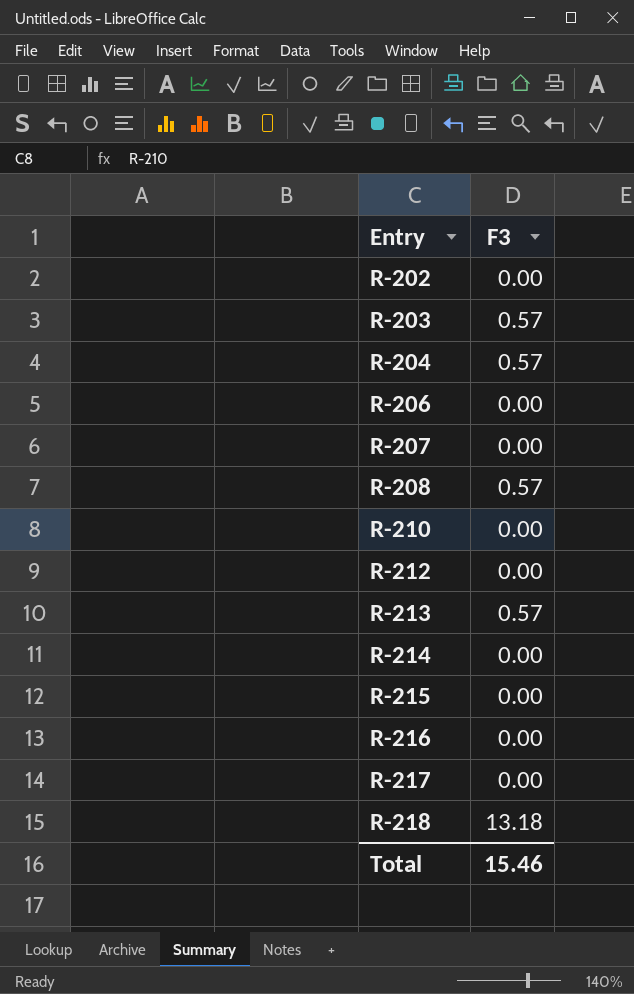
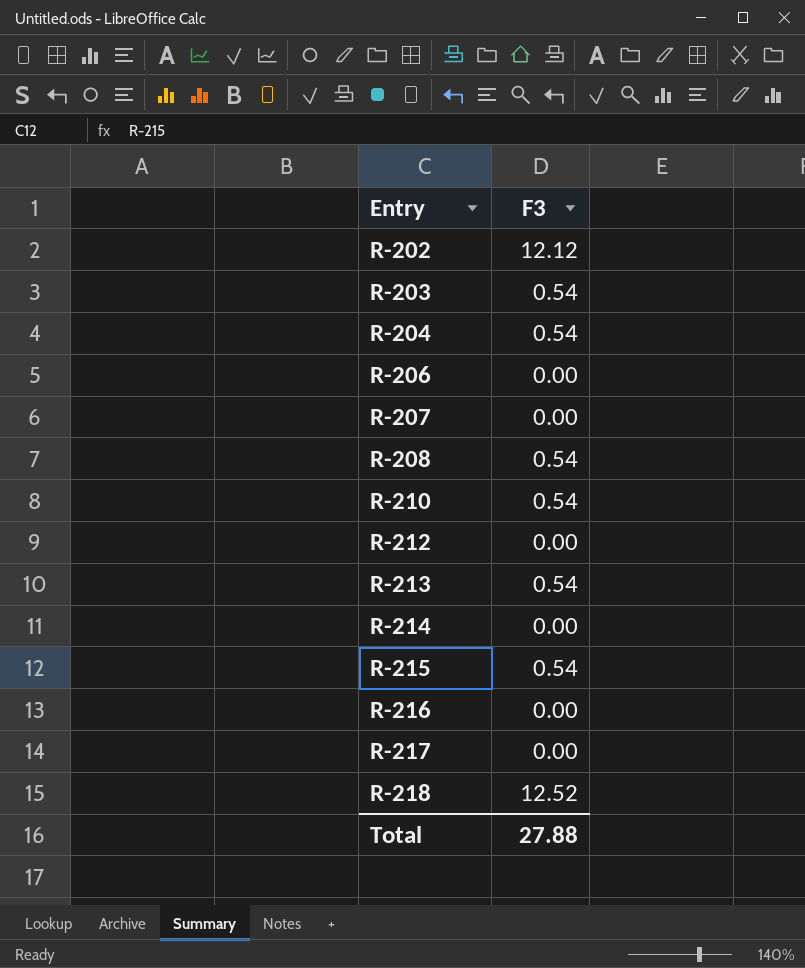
R-202 | F3: 0.00 -> 12.12
R-203 | F3: 0.57 -> 0.54
R-204 | F3: 0.57 -> 0.54
R-208 | F3: 0.57 -> 0.54
R-210 | F3: 0.00 -> 0.54
R-213 | F3: 0.57 -> 0.54
R-215 | F3: 0.00 -> 0.54
R-218 | F3: 13.18 -> 12.52
Total | F3: 15.46 -> 27.88

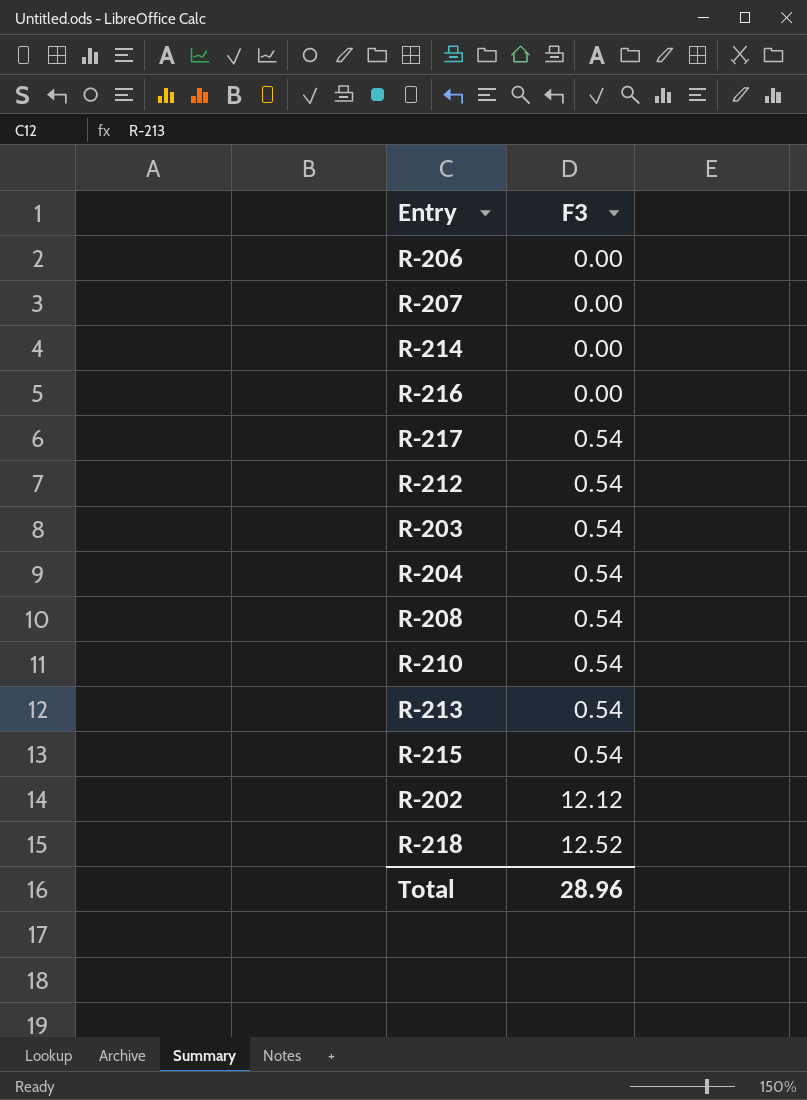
row order: Entry ascending -> F3 ascending
R-217 | F3: 0.00 -> 0.54
R-212 | F3: 0.00 -> 0.54
Total | F3: 27.88 -> 28.96

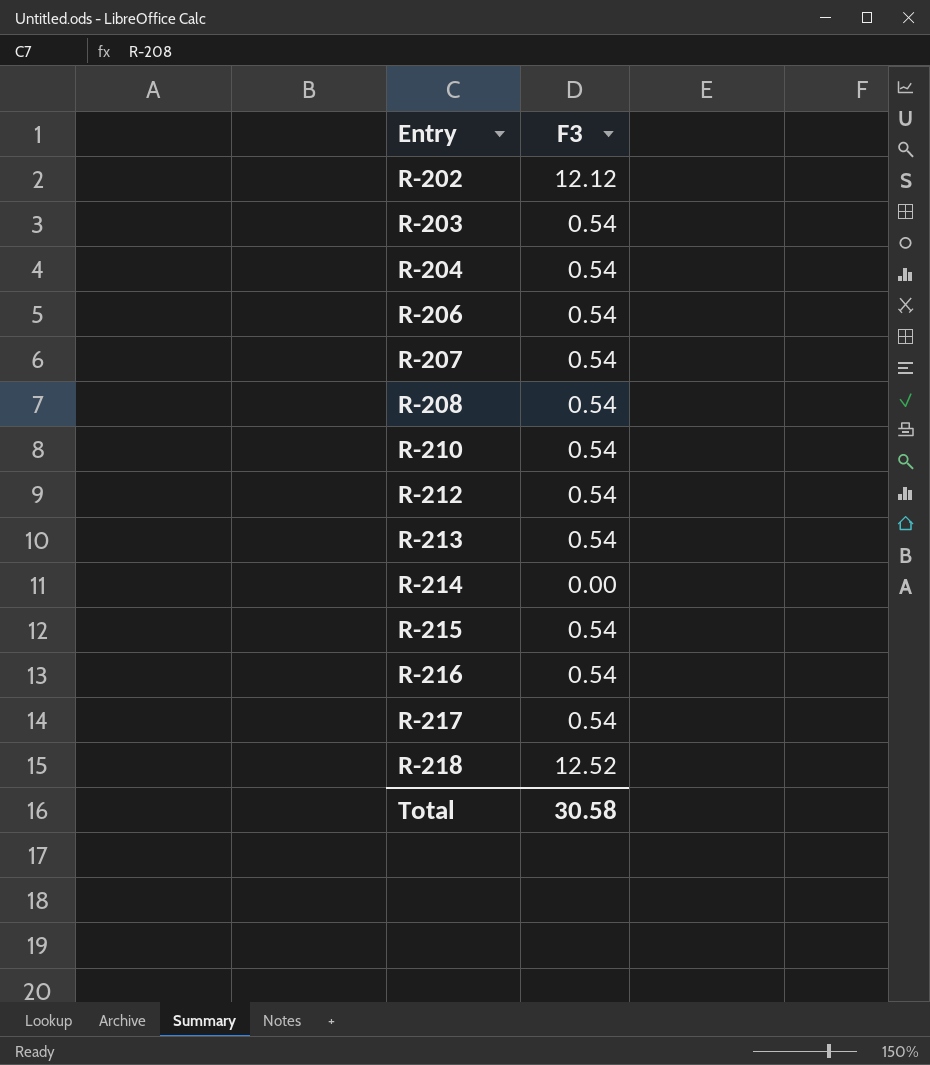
row order: F3 ascending -> Entry ascending
R-206 | F3: 0.00 -> 0.54
R-207 | F3: 0.00 -> 0.54
R-216 | F3: 0.00 -> 0.54
Total | F3: 28.96 -> 30.58

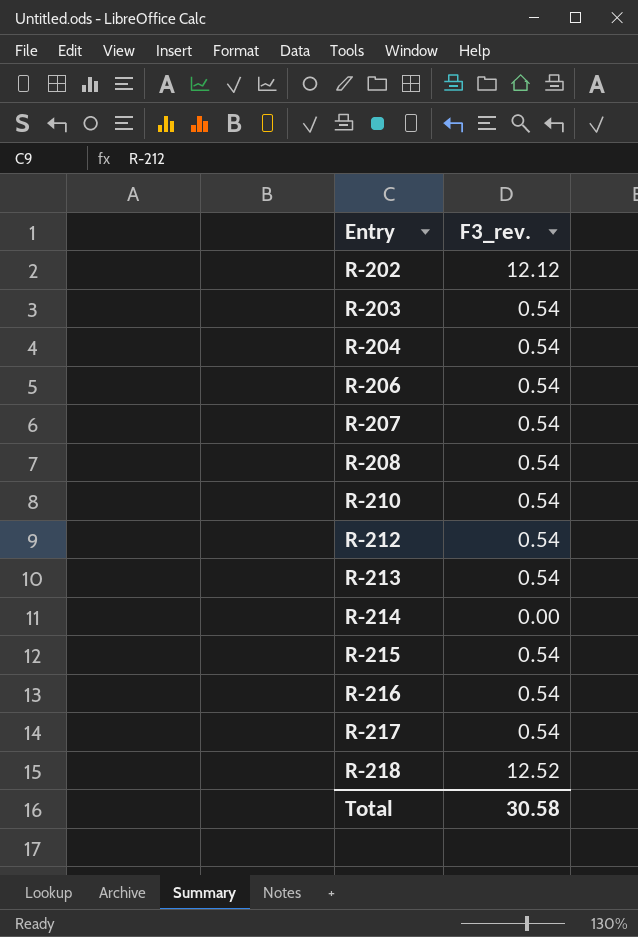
column name: F3 -> F3_rev.

